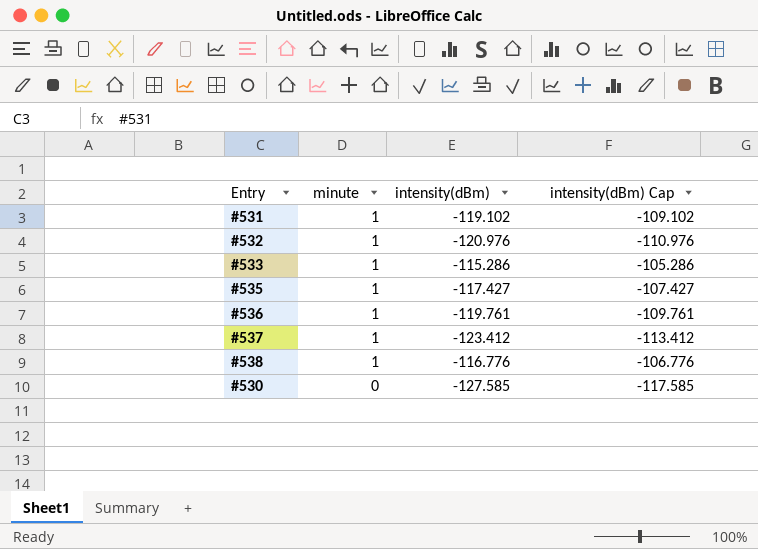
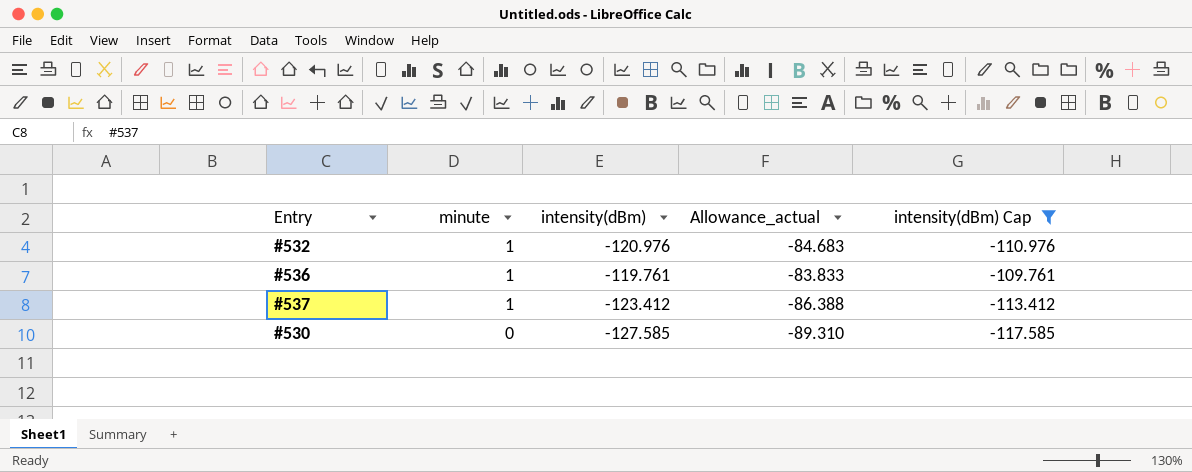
filter: none -> intensity(dBm) Cap <= -109.761
column Allowance_actual | formula: none -> [intensity(dBm)] * 0.7

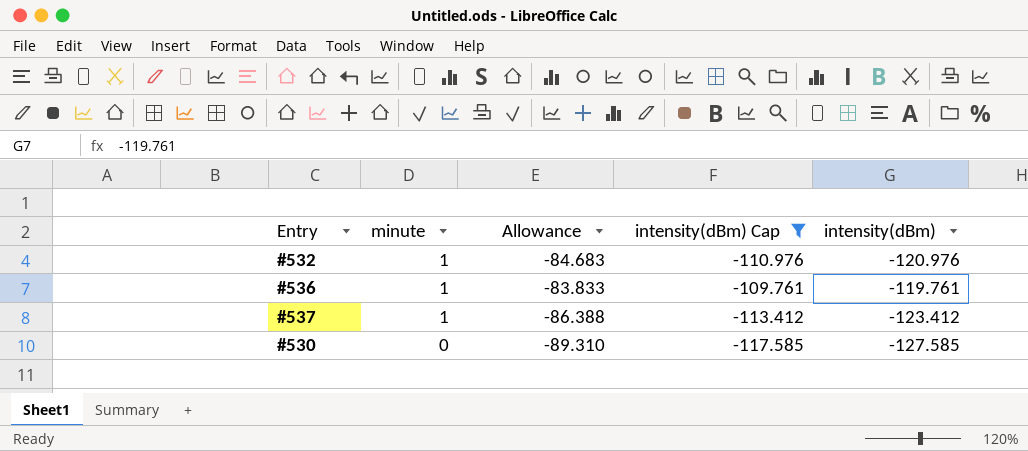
column name: Allowance_actual -> Allowance
column intensity(dBm) | position: 3 -> 5

